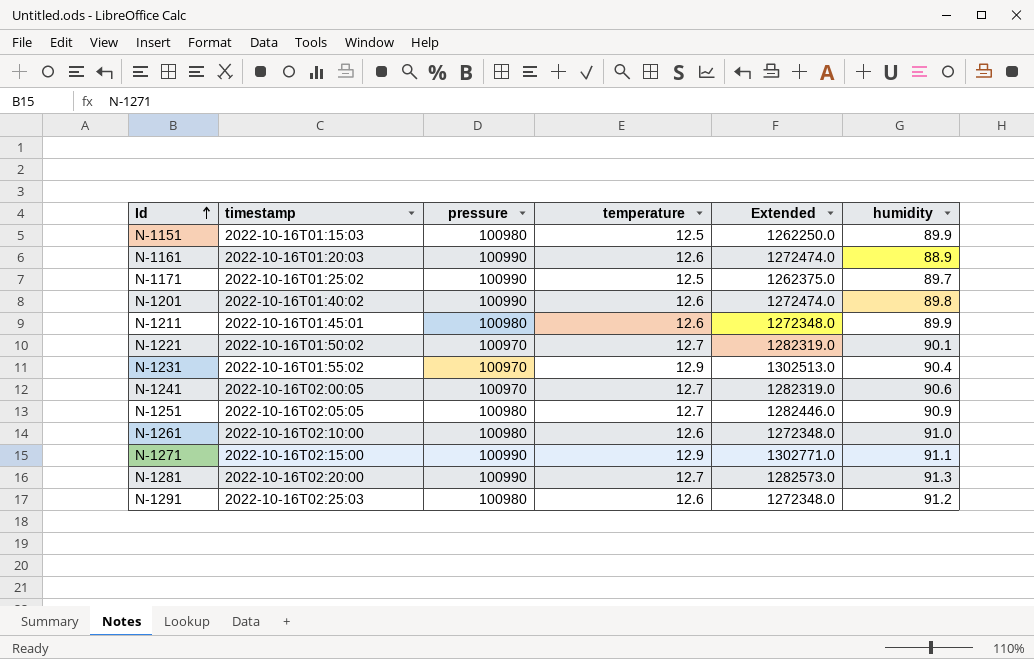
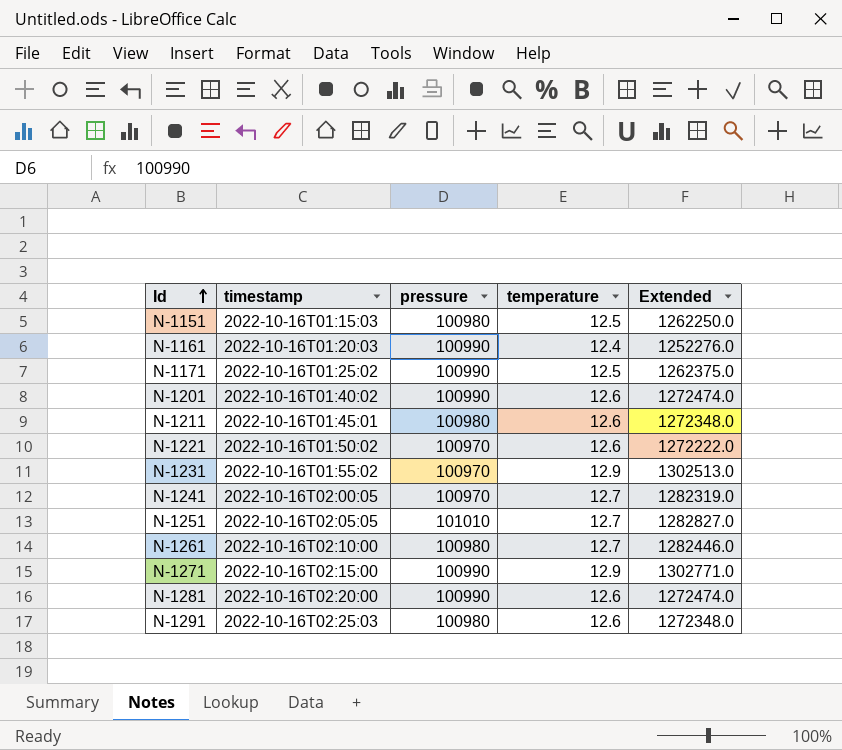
column humidity | position: 6 -> none
N-1161 | temperature: 12.6 -> 12.4
N-1161 | Extended: 1272474.0 -> 1252276.0
N-1221 | temperature: 12.7 -> 12.6
N-1221 | Extended: 1282319.0 -> 1272222.0
N-1251 | pressure: 100980 -> 101010
N-1251 | Extended: 1282446.0 -> 1282827.0
N-1261 | temperature: 12.6 -> 12.7
N-1261 | Extended: 1272348.0 -> 1282446.0
N-1281 | temperature: 12.7 -> 12.6
N-1281 | Extended: 1282573.0 -> 1272474.0

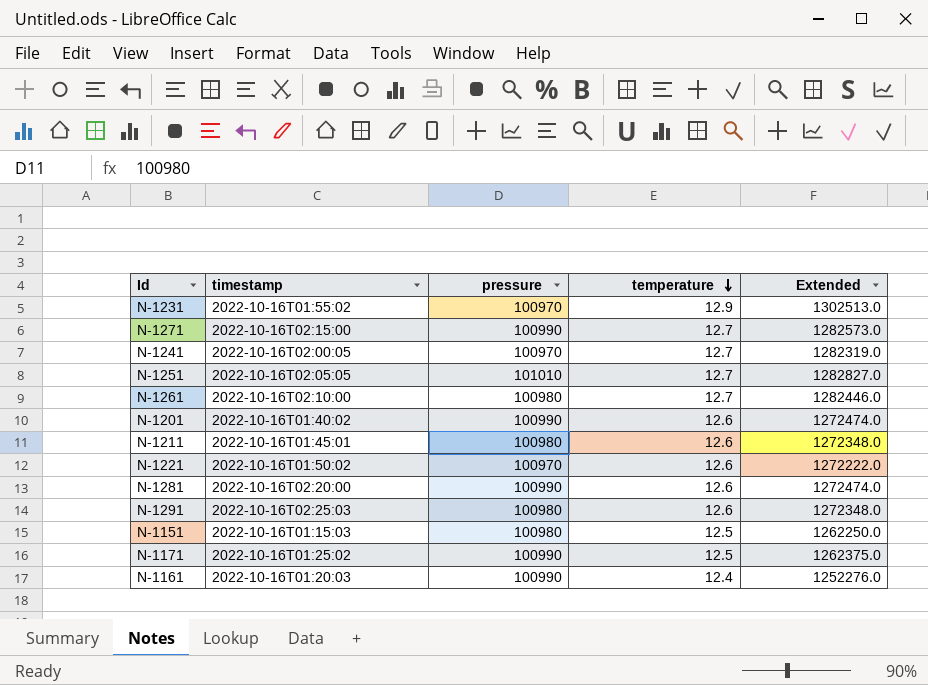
row order: Id ascending -> temperature descending
N-1271 | temperature: 12.9 -> 12.7
N-1271 | Extended: 1302771.0 -> 1282573.0

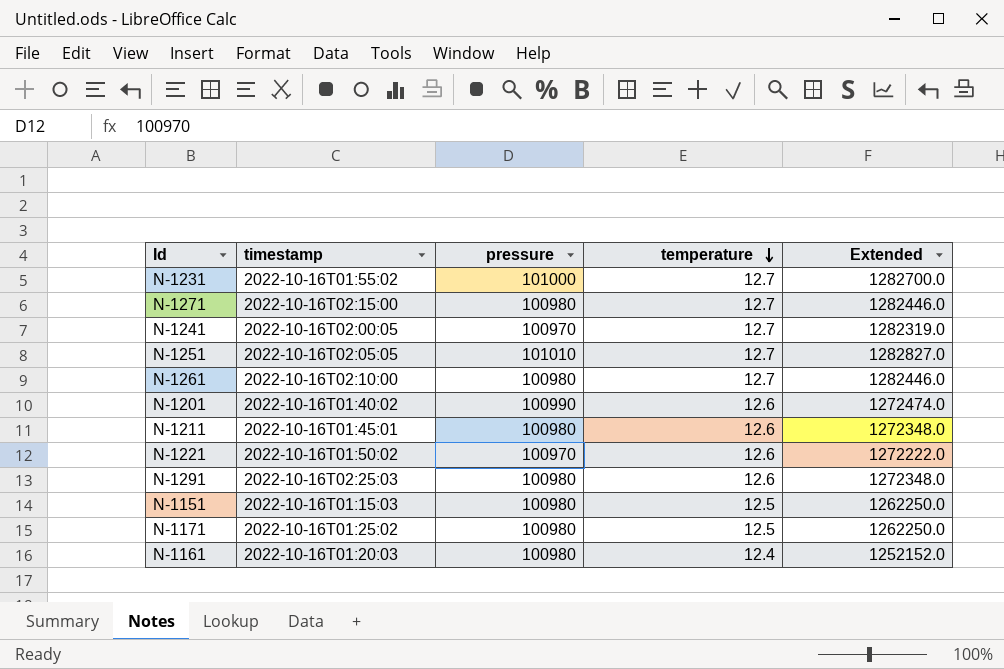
row N-1281: 2022-10-16T02:20:00 | 100990 | 12.6 | 1272474.0 -> none
N-1231 | pressure: 100970 -> 101000
N-1231 | temperature: 12.9 -> 12.7
N-1231 | Extended: 1302513.0 -> 1282700.0
N-1271 | pressure: 100990 -> 100980
N-1271 | Extended: 1282573.0 -> 1282446.0
N-1171 | pressure: 100990 -> 100980
N-1171 | Extended: 1262375.0 -> 1262250.0
N-1161 | pressure: 100990 -> 100980
N-1161 | Extended: 1252276.0 -> 1252152.0

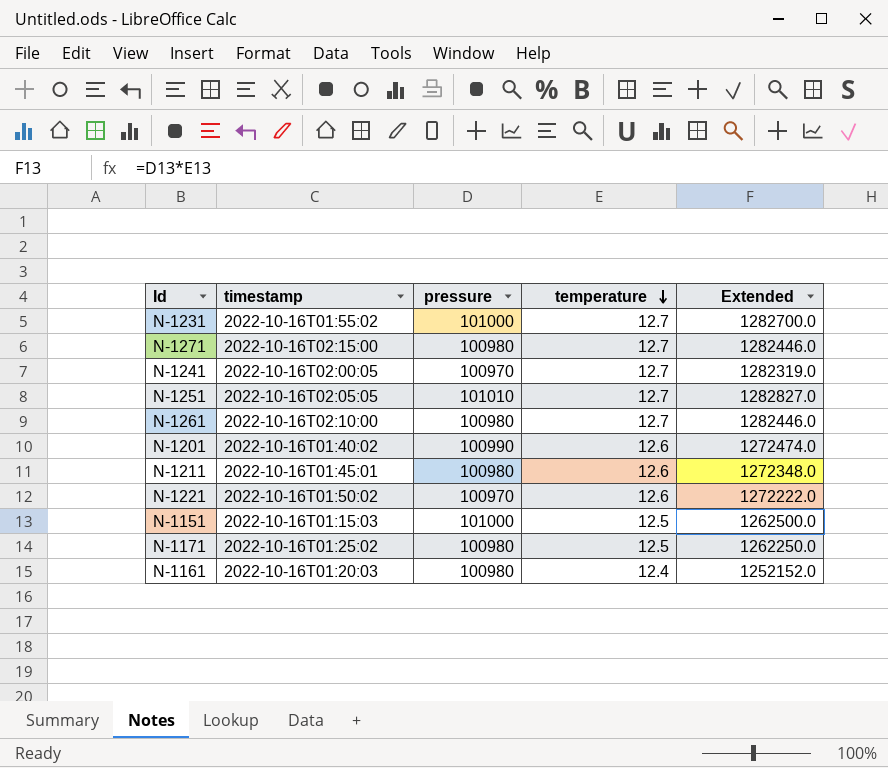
row N-1291: 2022-10-16T02:25:03 | 100980 | 12.6 | 1272348.0 -> none
N-1151 | pressure: 100980 -> 101000
N-1151 | Extended: 1262250.0 -> 1262500.0

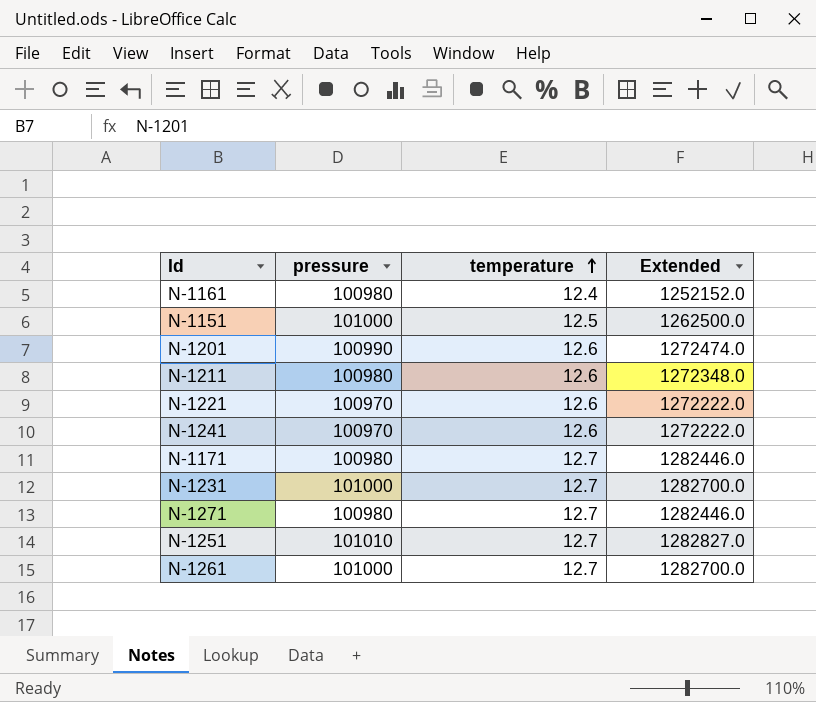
row order: temperature descending -> temperature ascending
column timestamp | position: 2 -> none
N-1241 | temperature: 12.7 -> 12.6
N-1241 | Extended: 1282319.0 -> 1272222.0
N-1171 | temperature: 12.5 -> 12.7
N-1171 | Extended: 1262250.0 -> 1282446.0
N-1261 | pressure: 100980 -> 101000
N-1261 | Extended: 1282446.0 -> 1282700.0

